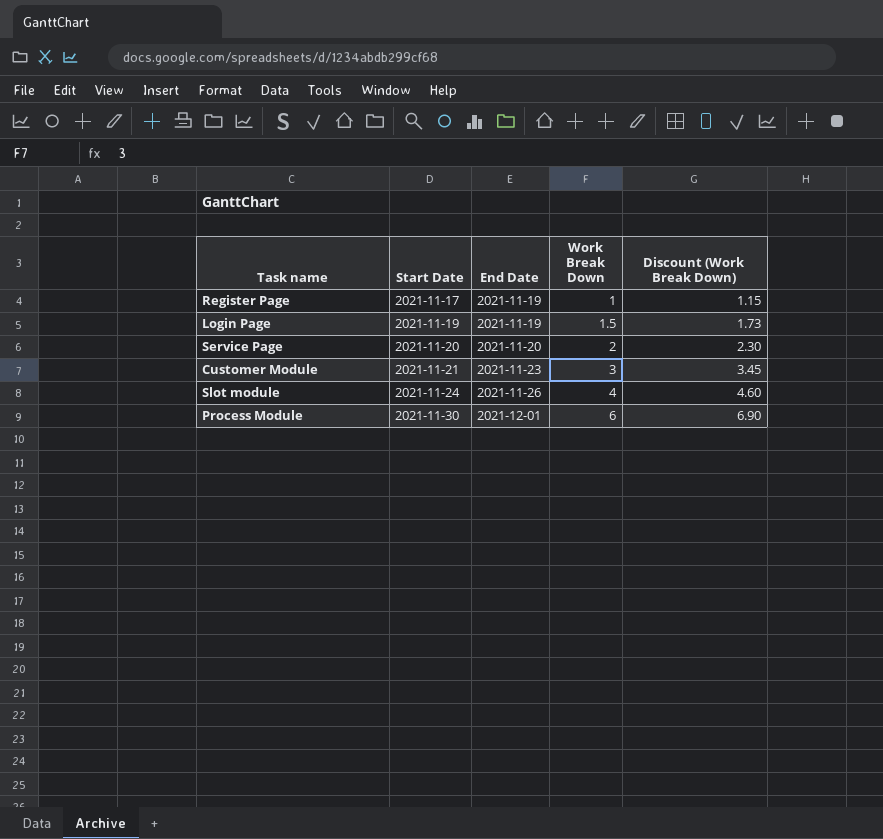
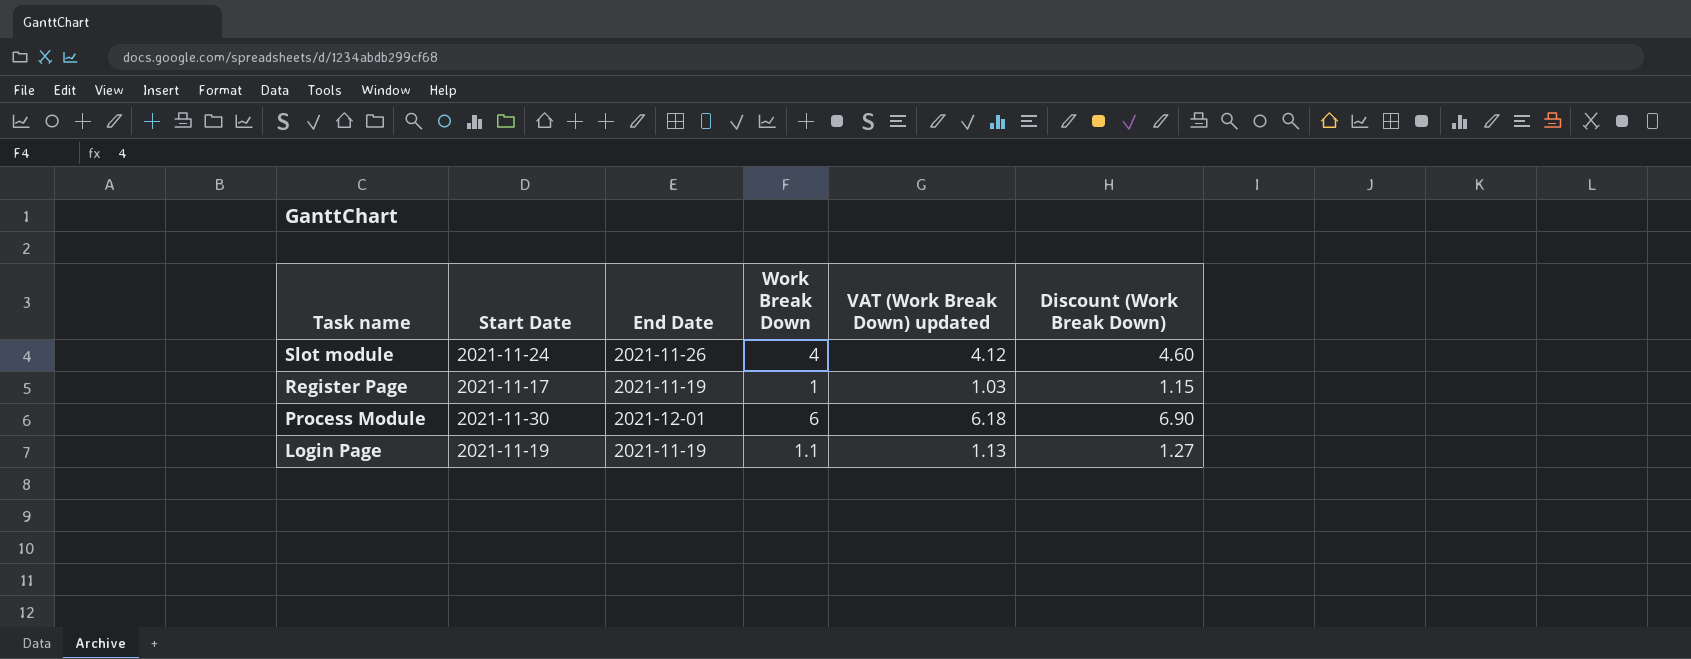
row order: Start Date ascending -> Task name descending
column VAT (Work Break Down) updated | formula: none -> [Work Break Down] * 1.03
row Service Page: 2021-11-20 | 2021-11-20 | 2 | 2.30 -> none
row Customer Module: 2021-11-21 | 2021-11-23 | 3 | 3.45 -> none
Login Page | Work Break Down: 1.5 -> 1.1
Login Page | Discount (Work Break Down): 1.73 -> 1.27

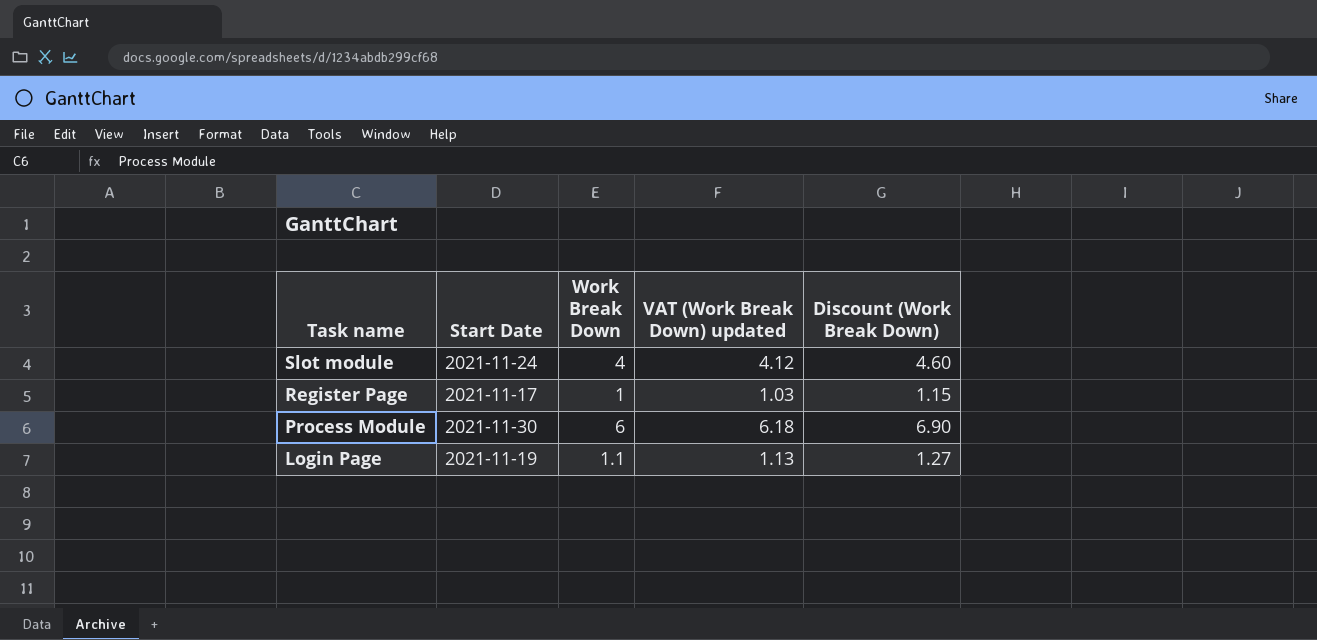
column End Date | position: 3 -> none

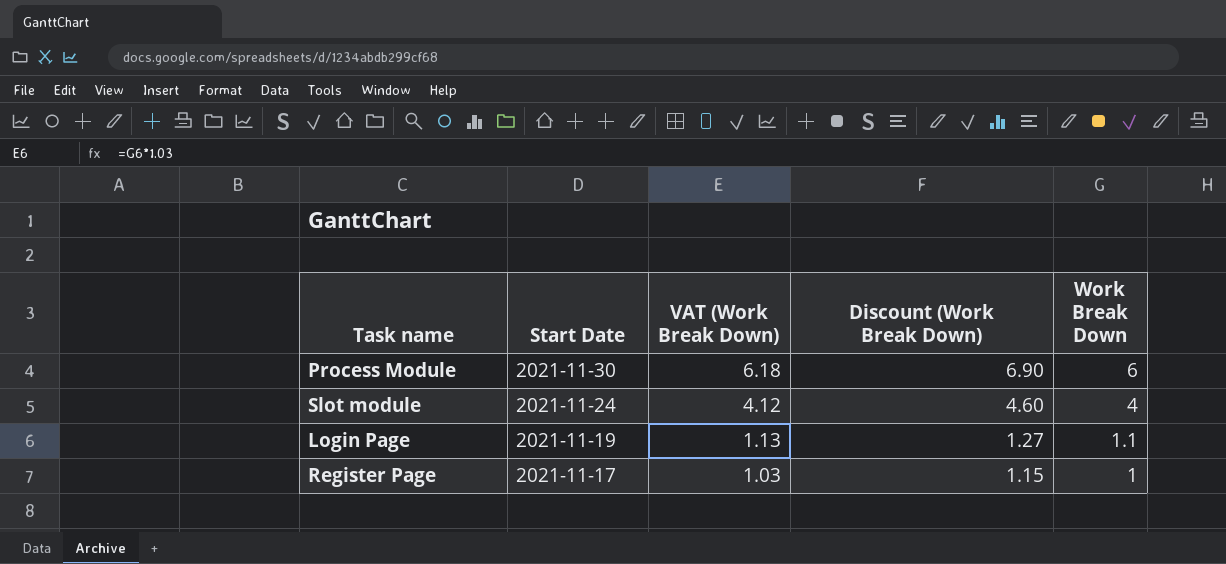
row order: Task name descending -> Start Date descending
column name: VAT (Work Break Down) updated -> VAT (Work Break Down)
column Work Break Down | position: 3 -> 5

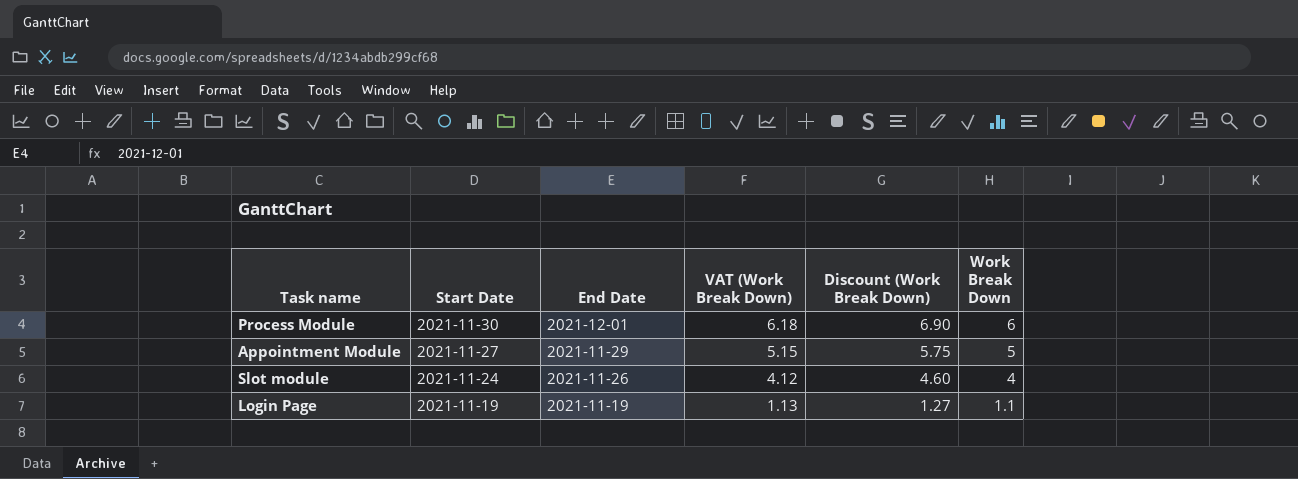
column End Date | position: none -> 3
row Register Page: 2021-11-17 | 1.03 | 1.15 | 1 -> none
row Appointment Module: none -> 2021-11-27 | 2021-11-29 | 5.15 | 5.75 | 5

